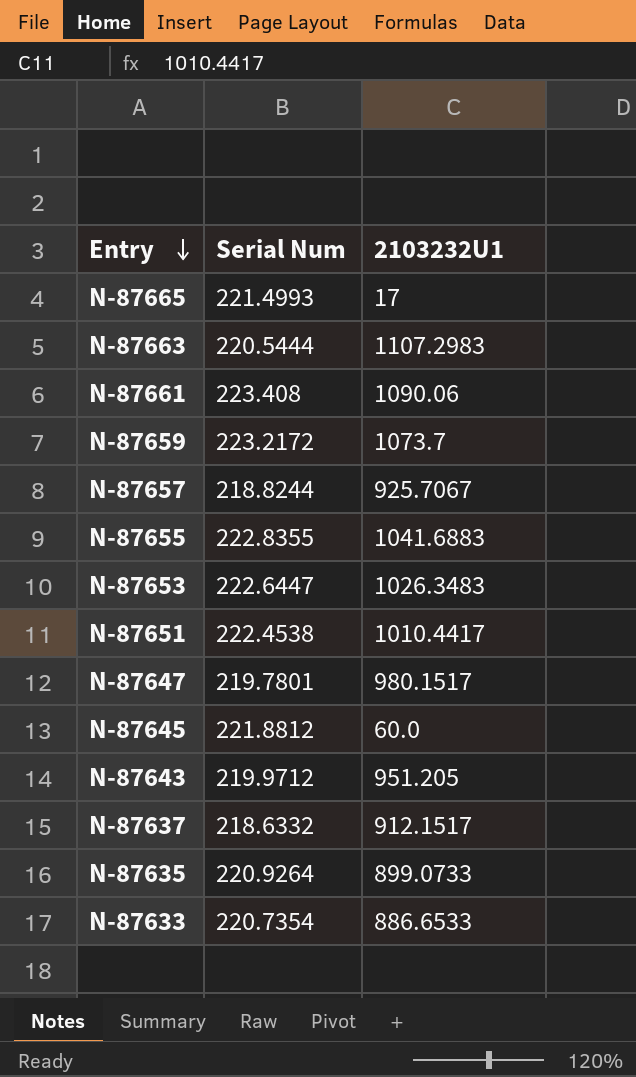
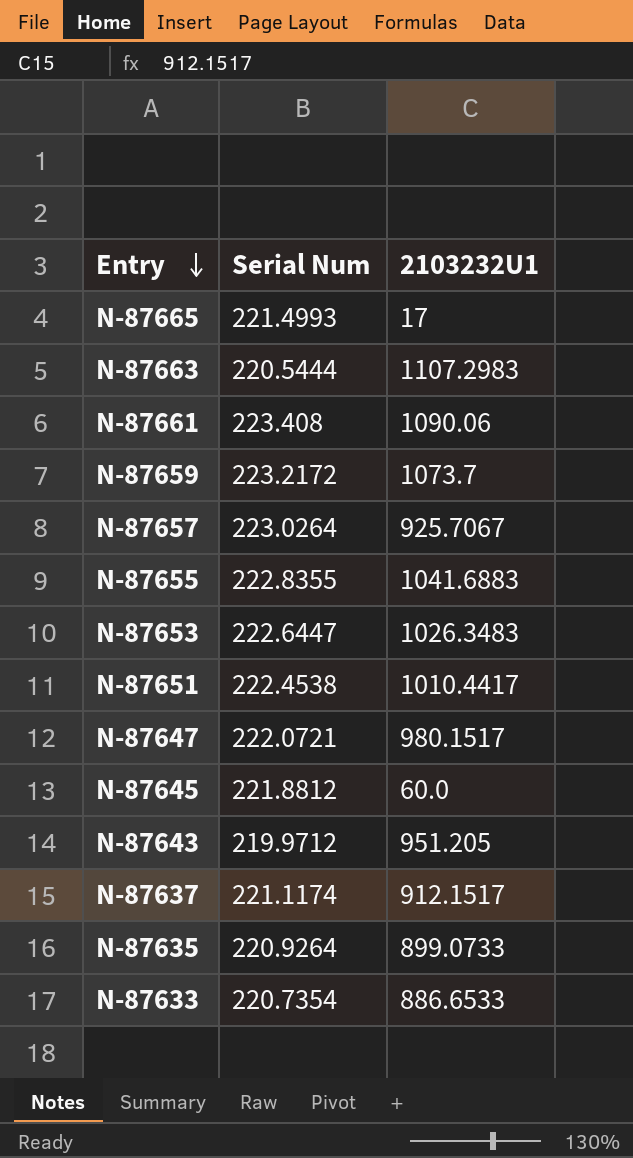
N-87657 | Serial Num: 218.8244 -> 223.0264
N-87647 | Serial Num: 219.7801 -> 222.0721
N-87637 | Serial Num: 218.6332 -> 221.1174

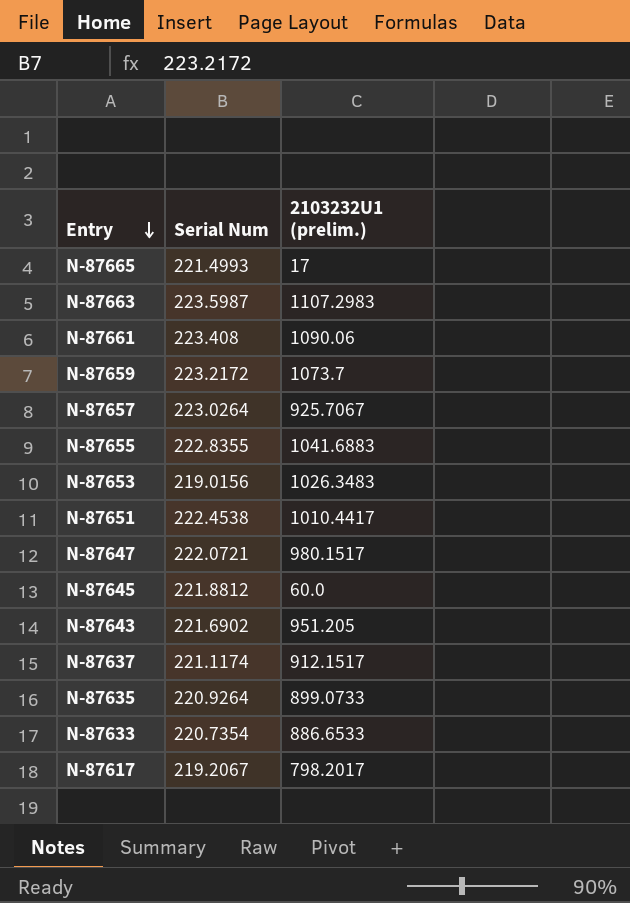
column name: 2103232U1 -> 2103232U1 (prelim.)
N-87663 | Serial Num: 220.5444 -> 223.5987
N-87653 | Serial Num: 222.6447 -> 219.0156
N-87643 | Serial Num: 219.9712 -> 221.6902
row N-87617: none -> 219.2067 | 798.2017

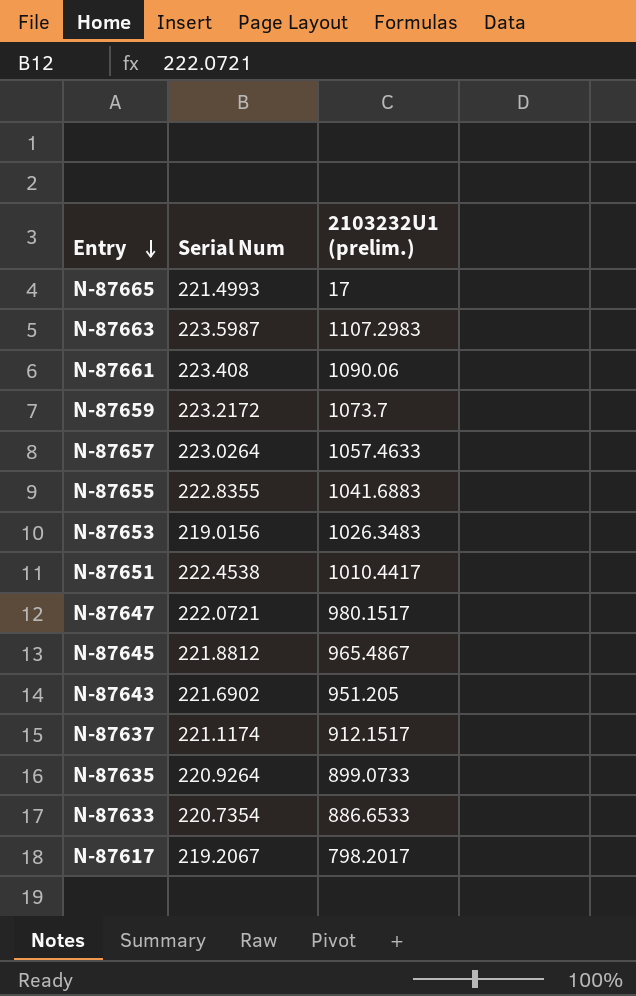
N-87657 | 2103232U1 (prelim.): 925.7067 -> 1057.4633
N-87645 | 2103232U1 (prelim.): 60.0 -> 965.4867

